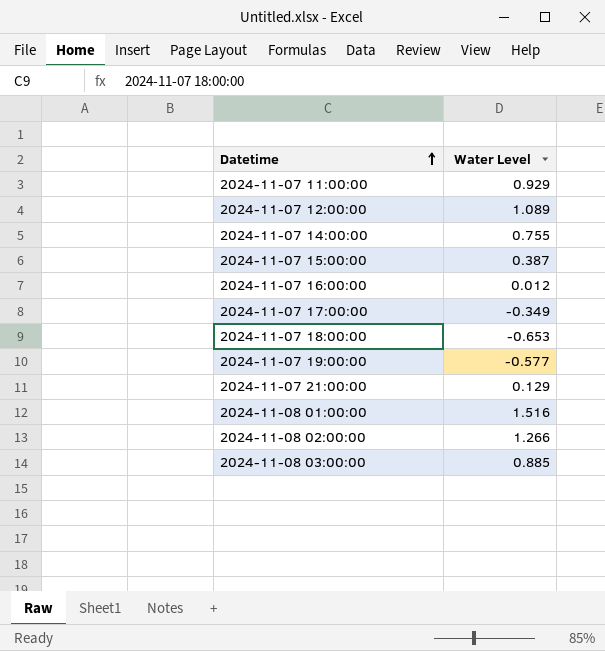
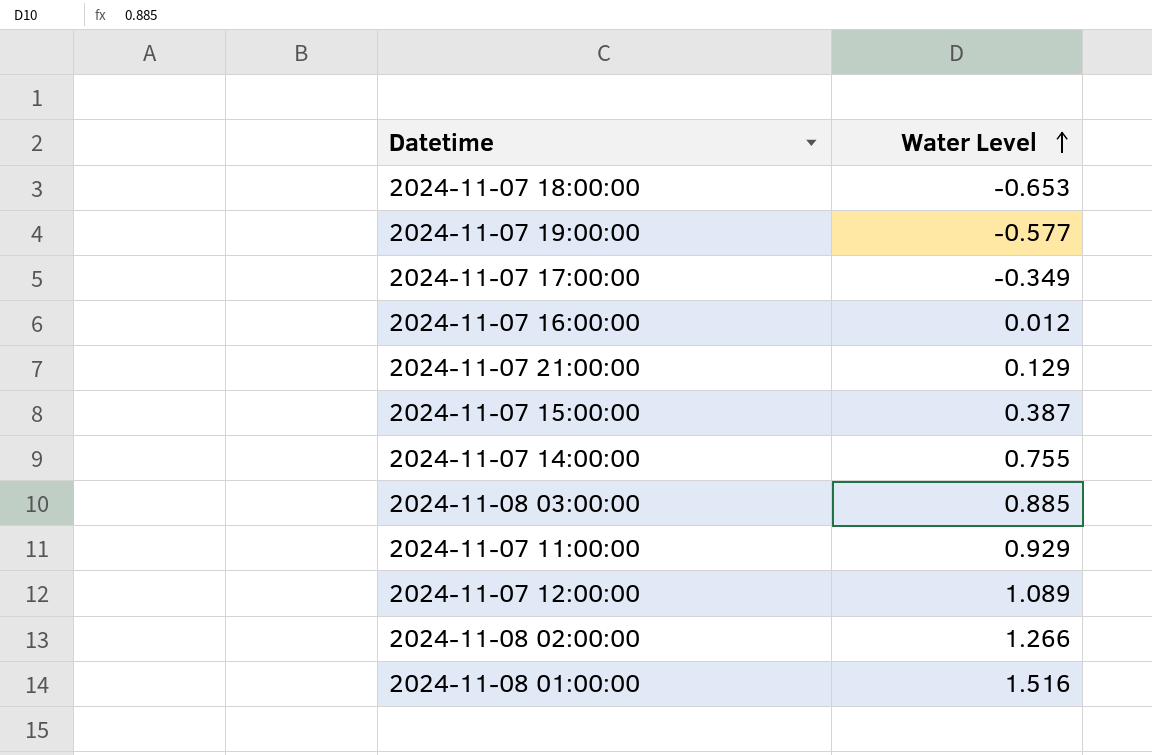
row order: Datetime ascending -> Water Level ascending

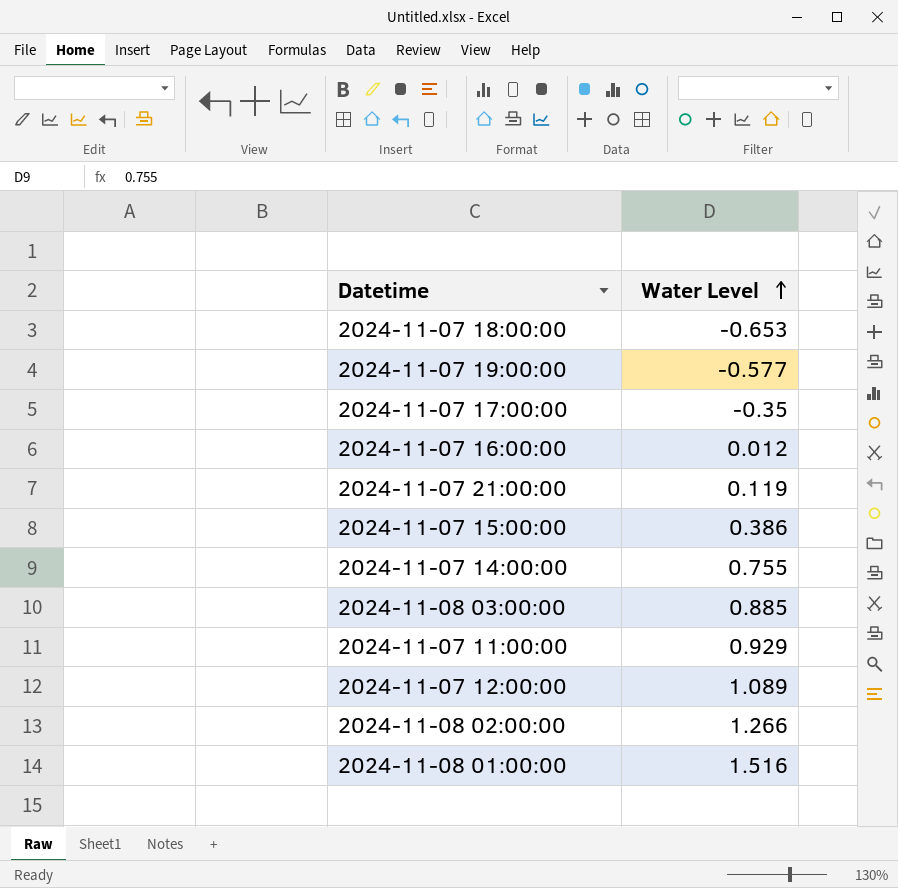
2024-11-07 17:00:00 | Water Level: -0.349 -> -0.35
2024-11-07 21:00:00 | Water Level: 0.129 -> 0.119
2024-11-07 15:00:00 | Water Level: 0.387 -> 0.386

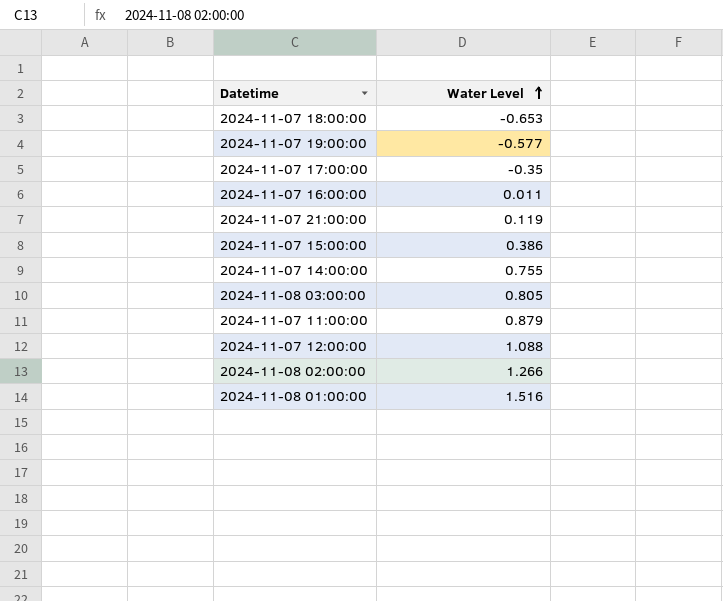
2024-11-07 16:00:00 | Water Level: 0.012 -> 0.011
2024-11-08 03:00:00 | Water Level: 0.885 -> 0.805
2024-11-07 11:00:00 | Water Level: 0.929 -> 0.879
2024-11-07 12:00:00 | Water Level: 1.089 -> 1.088

